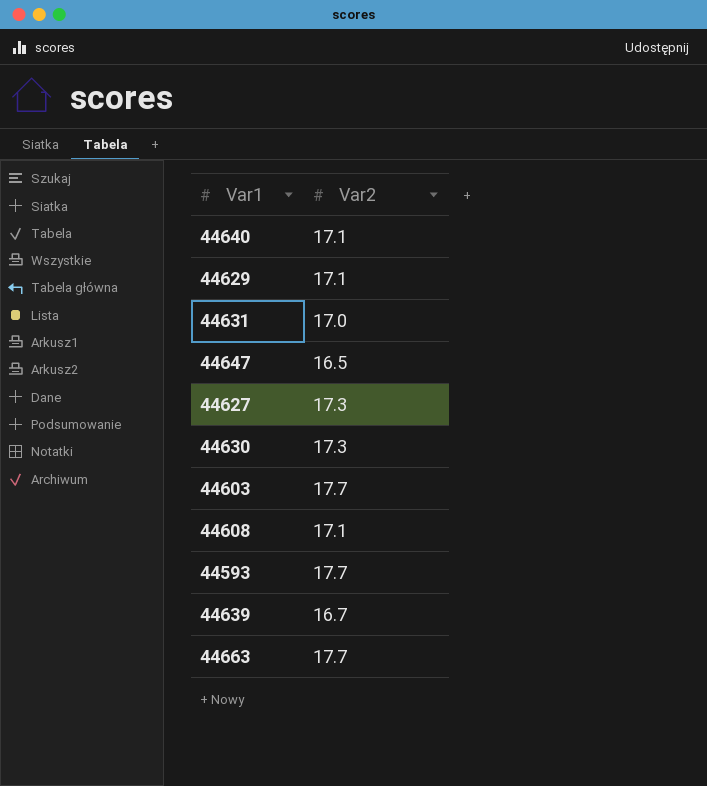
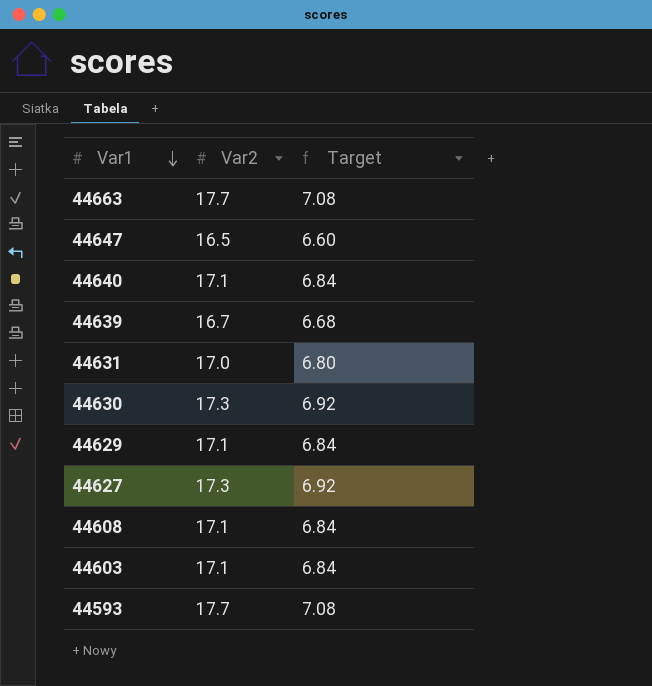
row order: none -> Var1 descending
column Target | formula: none -> [Var2] * 0.4
44603 | Var2: 17.7 -> 17.1

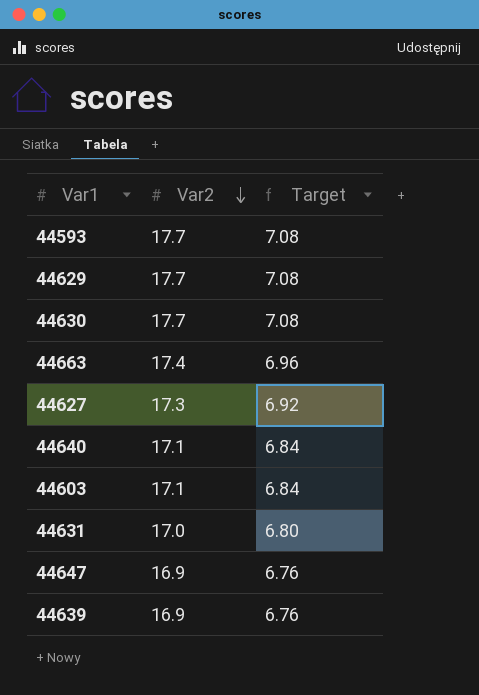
row order: Var1 descending -> Var2 descending
row 44608: 17.1 | 6.84 -> none
44629 | Var2: 17.1 -> 17.7
44629 | Target: 6.84 -> 7.08
44630 | Var2: 17.3 -> 17.7
44630 | Target: 6.92 -> 7.08
44663 | Var2: 17.7 -> 17.4
44663 | Target: 7.08 -> 6.96
44647 | Var2: 16.5 -> 16.9
44647 | Target: 6.60 -> 6.76
44639 | Var2: 16.7 -> 16.9
44639 | Target: 6.68 -> 6.76

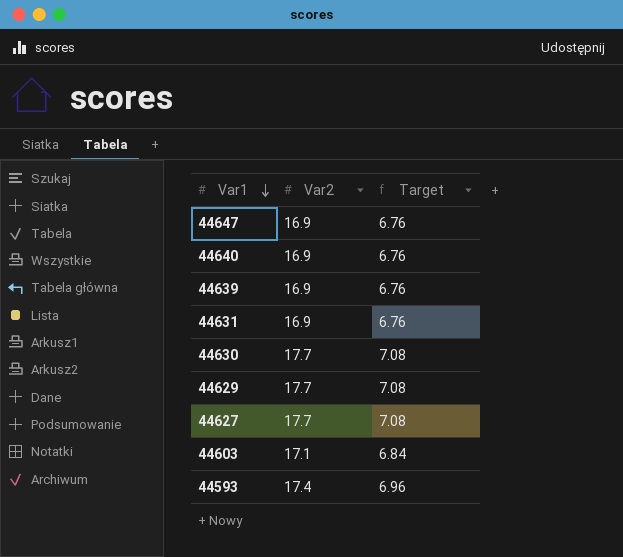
row order: Var2 descending -> Var1 descending
row 44663: 17.4 | 6.96 -> none
44640 | Var2: 17.1 -> 16.9
44640 | Target: 6.84 -> 6.76
44631 | Var2: 17.0 -> 16.9
44631 | Target: 6.80 -> 6.76
44627 | Var2: 17.3 -> 17.7
44627 | Target: 6.92 -> 7.08
44593 | Var2: 17.7 -> 17.4
44593 | Target: 7.08 -> 6.96

